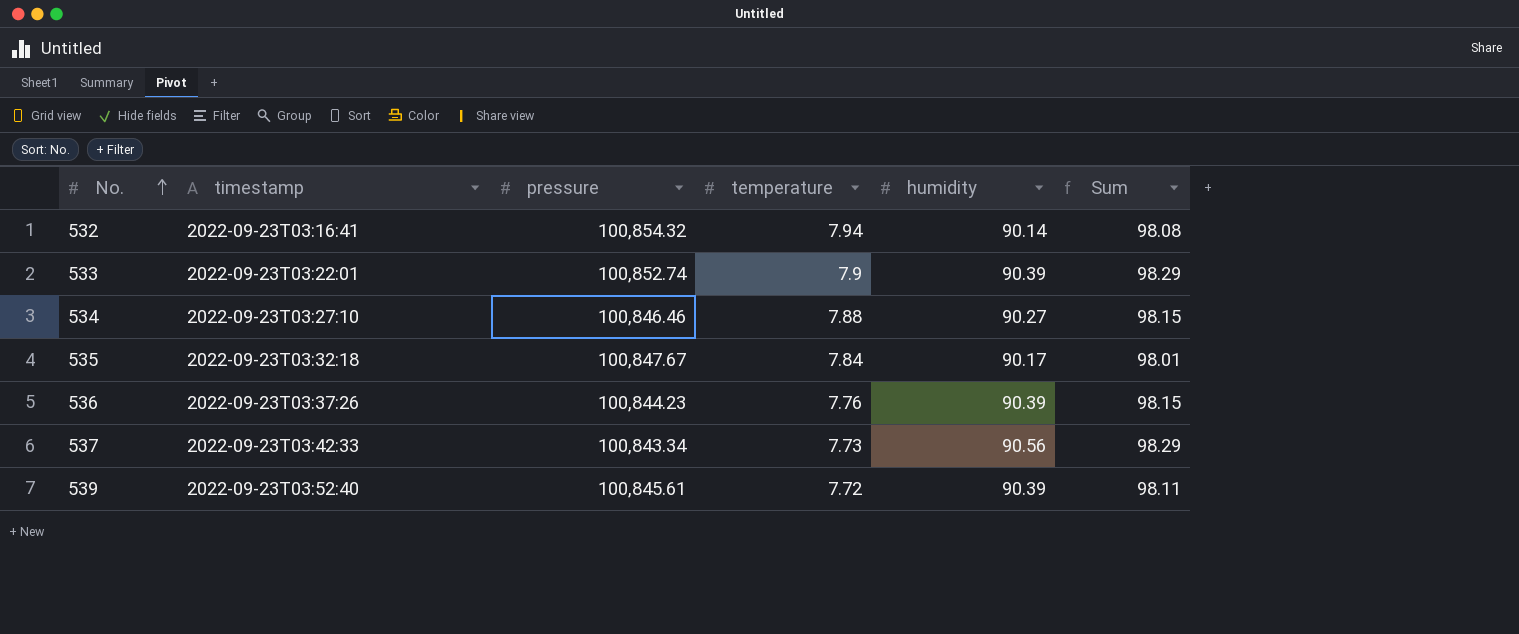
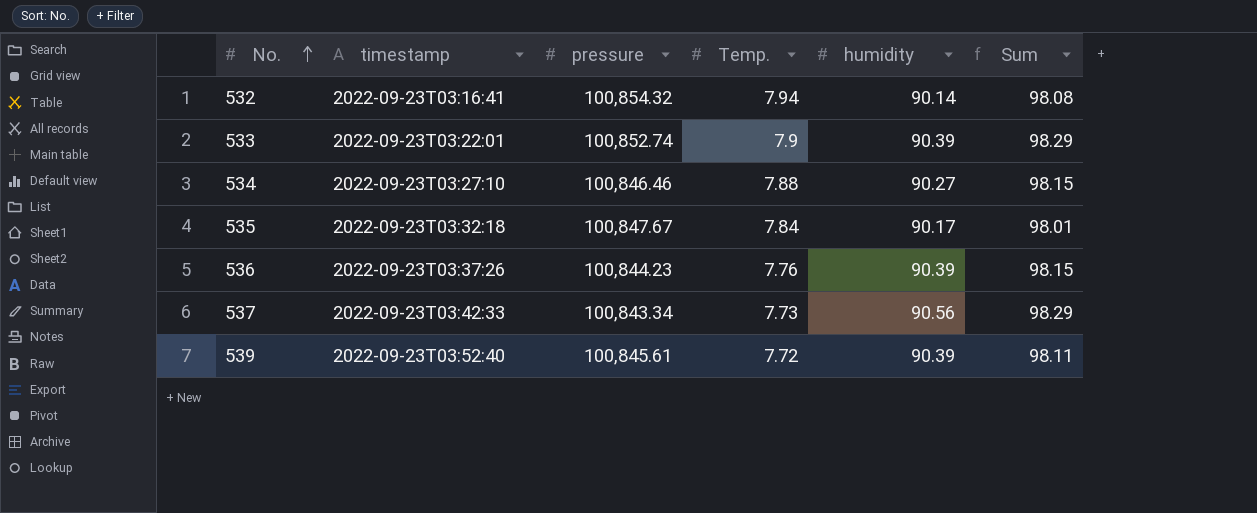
column name: temperature -> Temp.

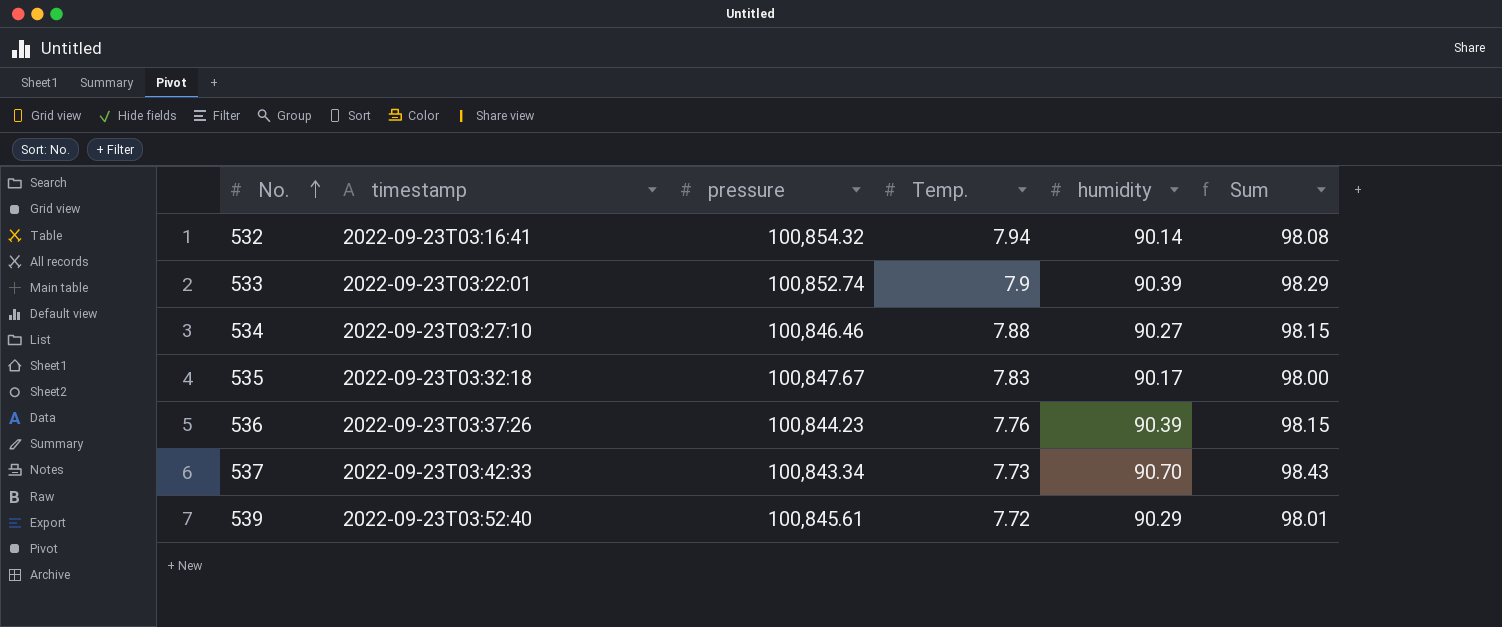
535 | Temp.: 7.84 -> 7.83
535 | Sum: 98.01 -> 98.00
537 | humidity: 90.56 -> 90.70
537 | Sum: 98.29 -> 98.43
539 | humidity: 90.39 -> 90.29
539 | Sum: 98.11 -> 98.01

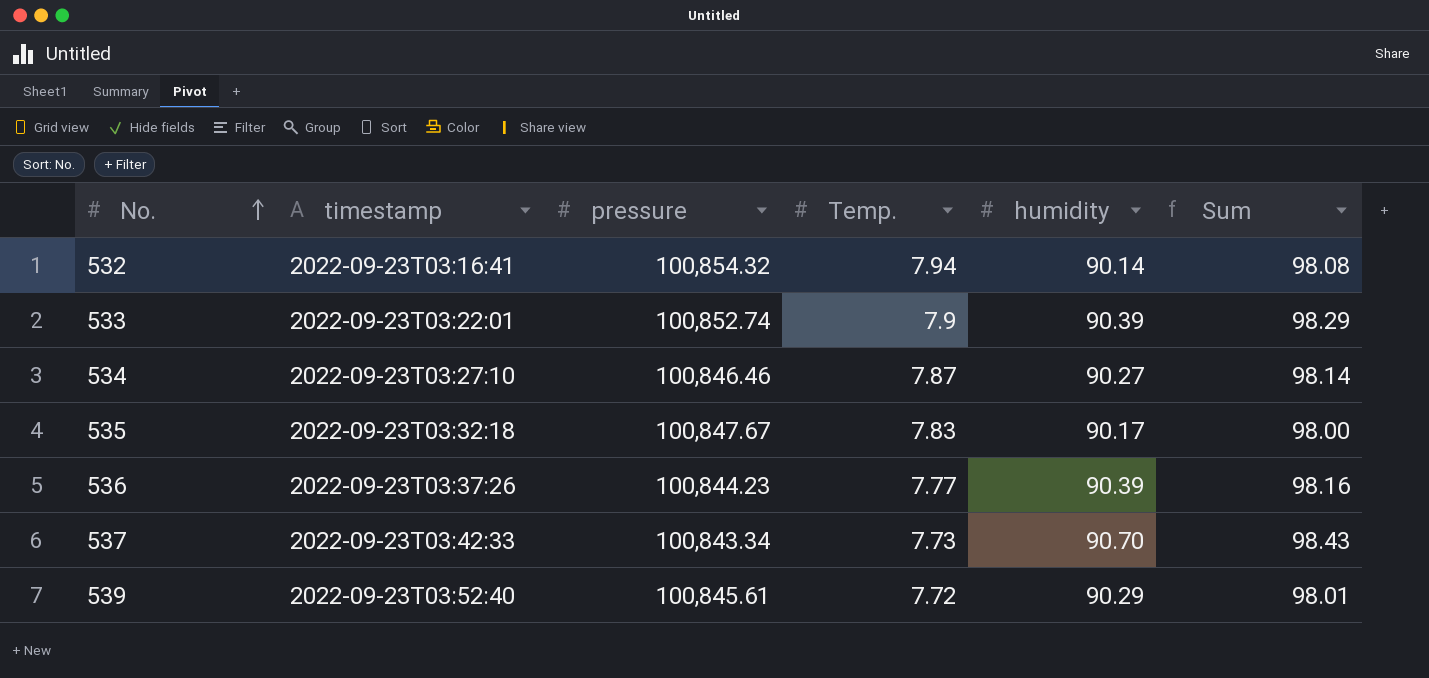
534 | Temp.: 7.88 -> 7.87
534 | Sum: 98.15 -> 98.14
536 | Temp.: 7.76 -> 7.77
536 | Sum: 98.15 -> 98.16

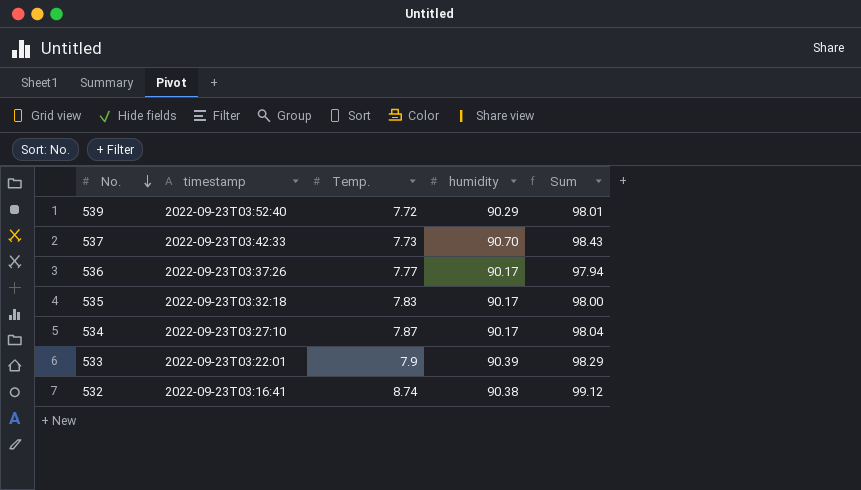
row order: No. ascending -> No. descending
column pressure | position: 3 -> none
536 | humidity: 90.39 -> 90.17
536 | Sum: 98.16 -> 97.94
534 | humidity: 90.27 -> 90.17
534 | Sum: 98.14 -> 98.04
532 | Temp.: 7.94 -> 8.74
532 | humidity: 90.14 -> 90.38
532 | Sum: 98.08 -> 99.12

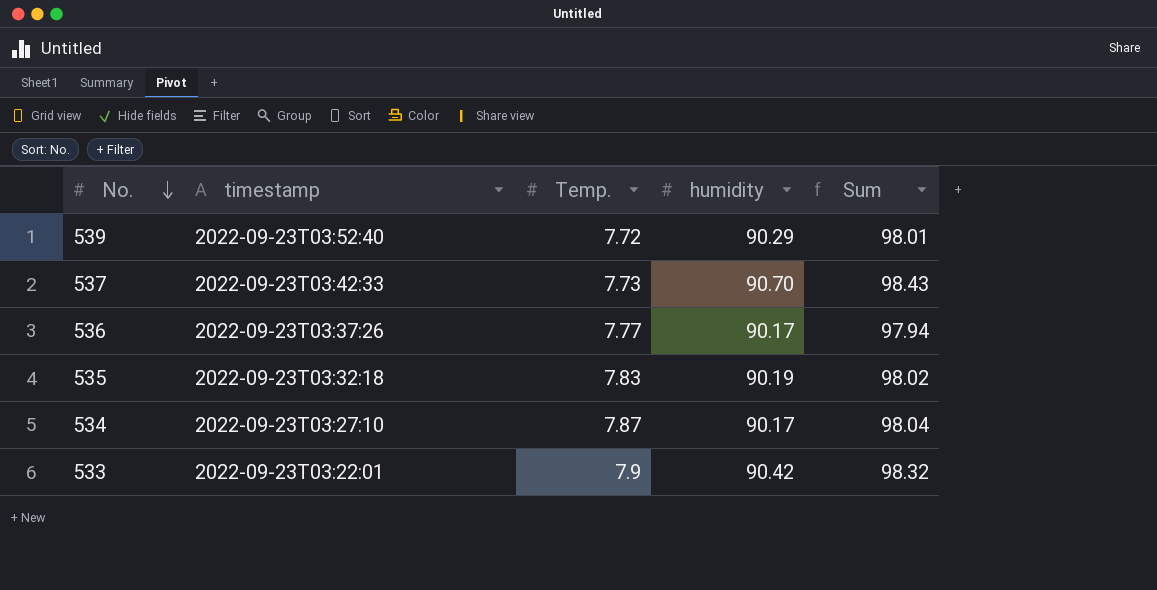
row 532: 2022-09-23T03:16:41 | 8.74 | 90.38 | 99.12 -> none
535 | humidity: 90.17 -> 90.19
535 | Sum: 98.00 -> 98.02
533 | humidity: 90.39 -> 90.42
533 | Sum: 98.29 -> 98.32

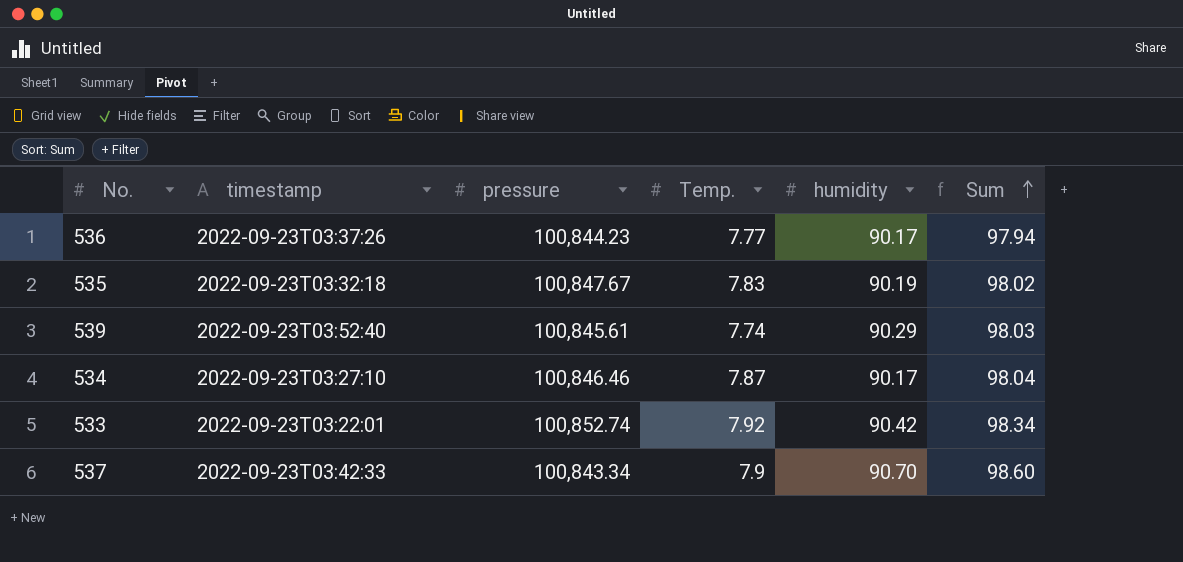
row order: No. descending -> Sum ascending
column pressure | position: none -> 3
539 | Temp.: 7.72 -> 7.74
539 | Sum: 98.01 -> 98.03
533 | Temp.: 7.9 -> 7.92
533 | Sum: 98.32 -> 98.34
537 | Temp.: 7.73 -> 7.9
537 | Sum: 98.43 -> 98.60

